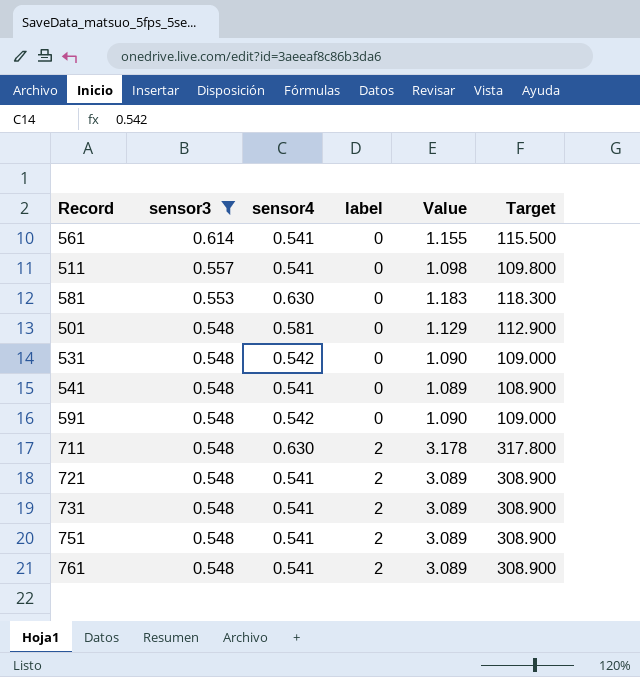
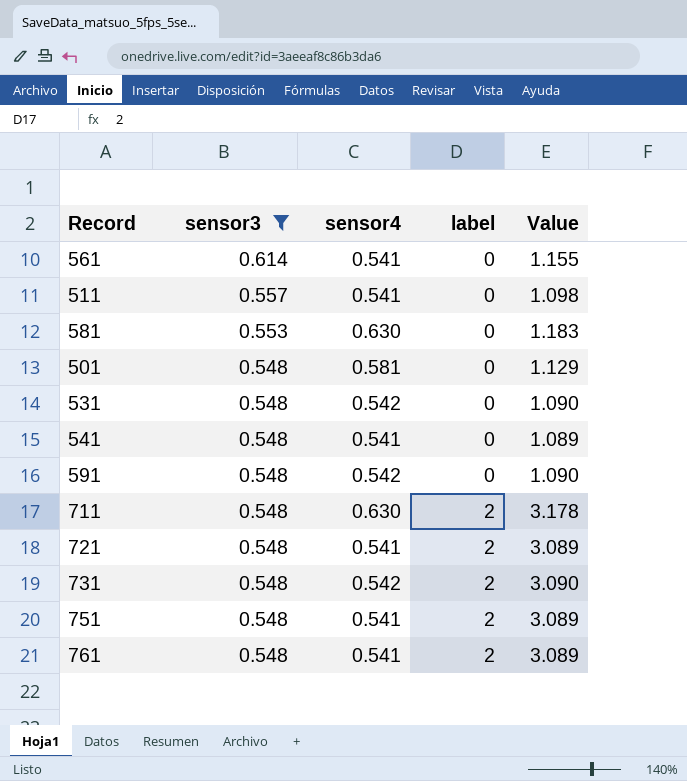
column Target | formula: [Value] * 100 -> none
731 | sensor4: 0.541 -> 0.542
731 | Value: 3.089 -> 3.090

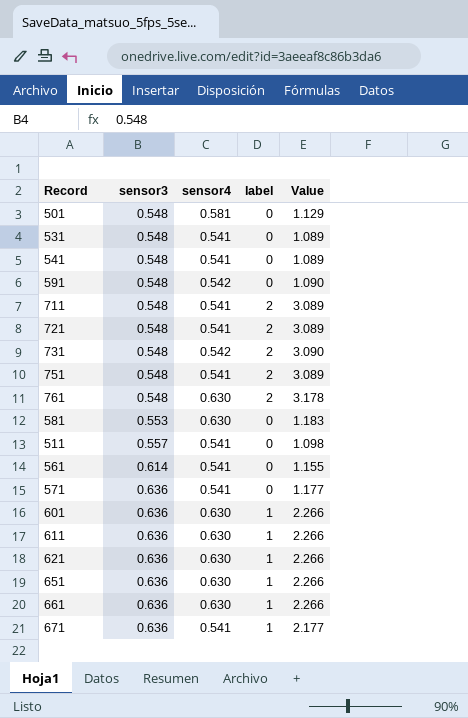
filter: sensor3 != 0.636 -> none
row order: sensor3 descending -> sensor3 ascending
531 | sensor4: 0.542 -> 0.541
531 | Value: 1.090 -> 1.089
711 | sensor4: 0.630 -> 0.541
711 | Value: 3.178 -> 3.089
761 | sensor4: 0.541 -> 0.630
761 | Value: 3.089 -> 3.178

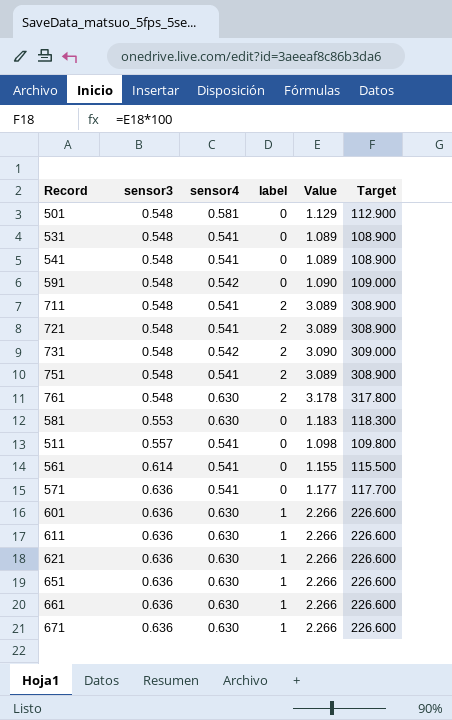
column Target | formula: none -> [Value] * 100
671 | sensor4: 0.541 -> 0.630
671 | Value: 2.177 -> 2.266

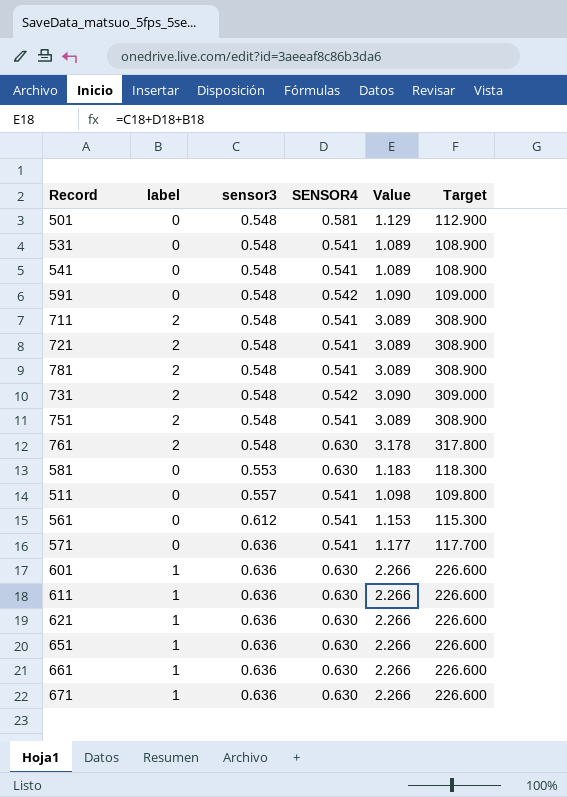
column label | position: 4 -> 2
column name: sensor4 -> SENSOR4
row 781: none -> 2 | 0.548 | 0.541 | 3.089 | 308.900
561 | sensor3: 0.614 -> 0.612
561 | Value: 1.155 -> 1.153
561 | Target: 115.500 -> 115.300

